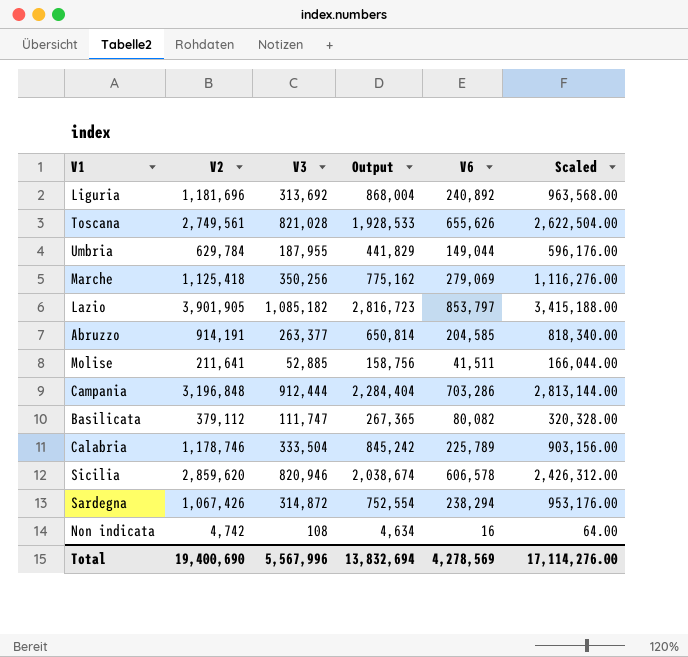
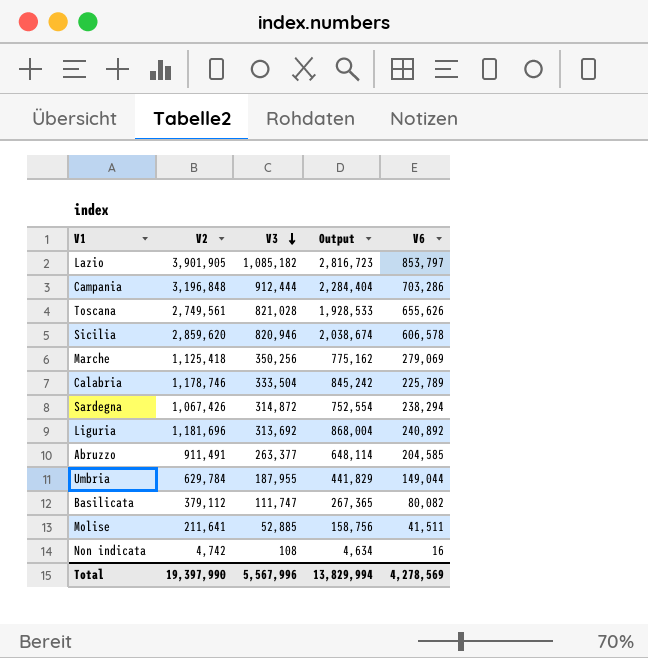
row order: none -> V3 descending
column Scaled | formula: [V6] * 4 -> none
Abruzzo | V2: 914,191 -> 911,491
Abruzzo | Output: 650,814 -> 648,114
Total | V2: 19,400,690 -> 19,397,990
Total | Output: 13,832,694 -> 13,829,994

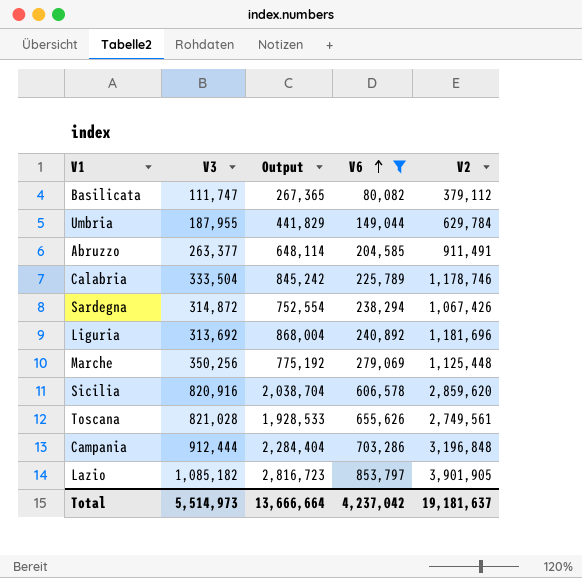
filter: none -> V6 >= 80,082
row order: V3 descending -> V6 ascending
column V2 | position: 2 -> 5
Marche | Output: 775,162 -> 775,192
Marche | V2: 1,125,418 -> 1,125,448
Sicilia | V3: 820,946 -> 820,916
Sicilia | Output: 2,038,674 -> 2,038,704
Total | V3: 5,567,996 -> 5,514,973
Total | Output: 13,829,994 -> 13,666,664
Total | V6: 4,278,569 -> 4,237,042
Total | V2: 19,397,990 -> 19,181,637

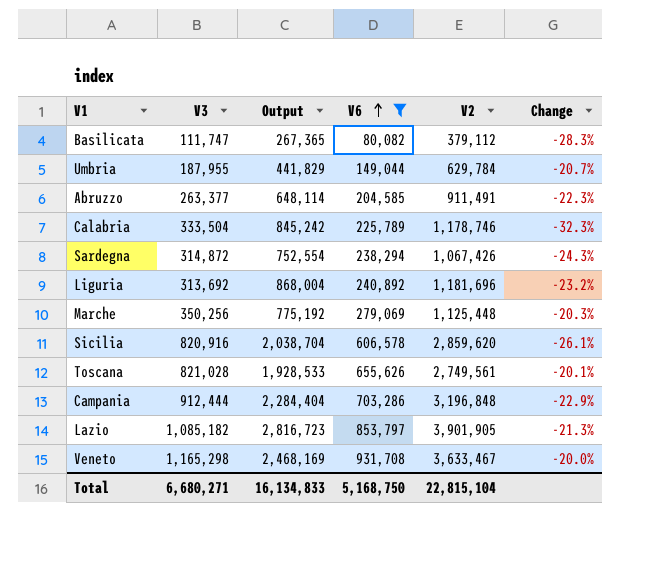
column Change | formula: none -> ([V6] - [V3]) / [V3]
row Veneto: none -> 1,165,298 | 2,468,169 | 931,708 | 3,633,467 | -20.0%
Total | V3: 5,514,973 -> 6,680,271
Total | Output: 13,666,664 -> 16,134,833
Total | V6: 4,237,042 -> 5,168,750
Total | V2: 19,181,637 -> 22,815,104

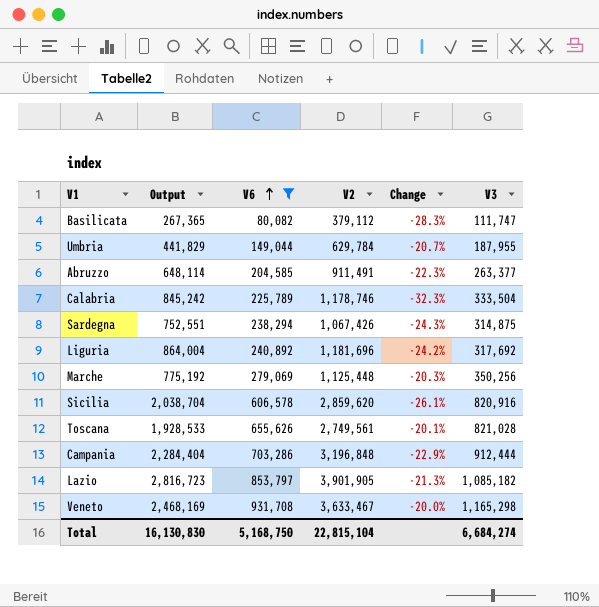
column V3 | position: 2 -> 6
Sardegna | Output: 752,554 -> 752,551
Sardegna | V3: 314,872 -> 314,875
Liguria | Output: 868,004 -> 864,004
Liguria | Change: -23.2% -> -24.2%
Liguria | V3: 313,692 -> 317,692
Total | Output: 16,134,833 -> 16,130,830
Total | V3: 6,680,271 -> 6,684,274

